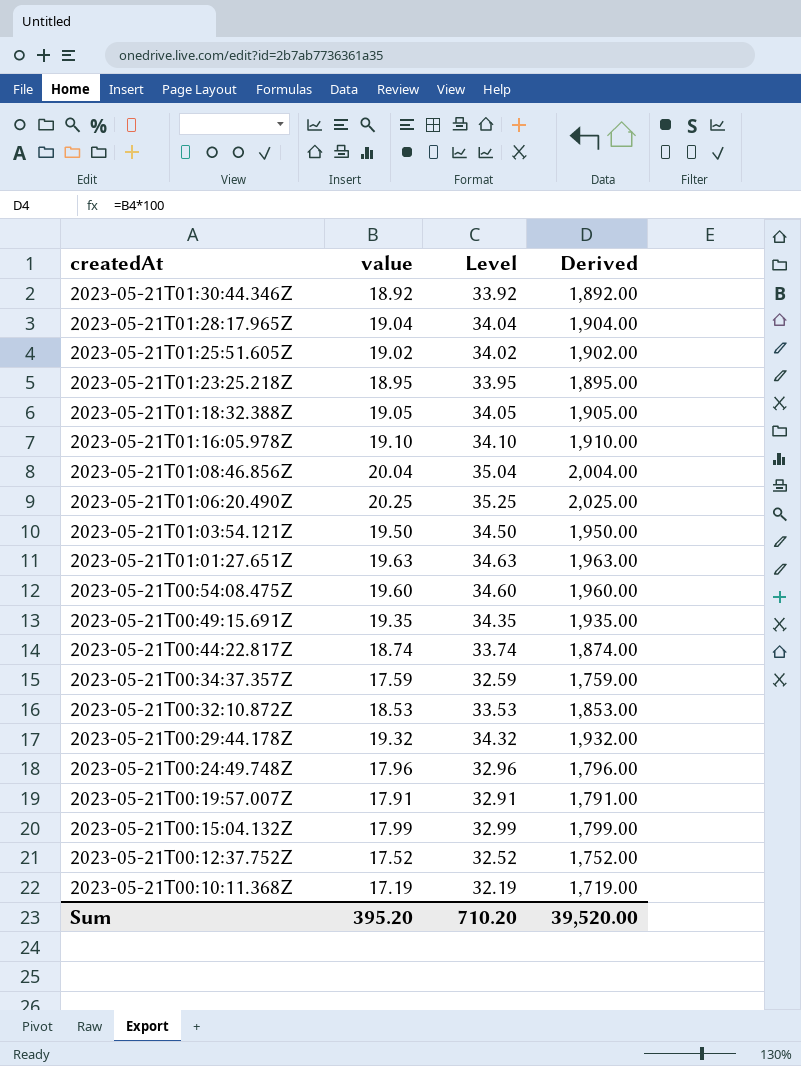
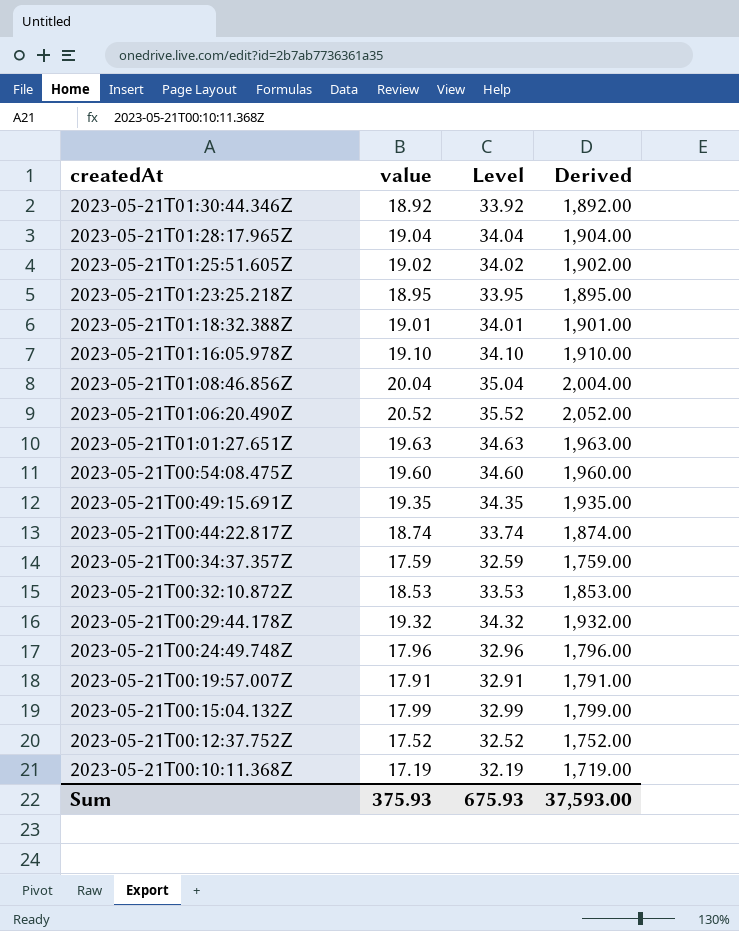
row 2023-05-21T01:03:54.121Z: 19.50 | 34.50 | 1,950.00 -> none
2023-05-21T01:18:32.388Z | value: 19.05 -> 19.01
2023-05-21T01:18:32.388Z | Level: 34.05 -> 34.01
2023-05-21T01:18:32.388Z | Derived: 1,905.00 -> 1,901.00
2023-05-21T01:06:20.490Z | value: 20.25 -> 20.52
2023-05-21T01:06:20.490Z | Level: 35.25 -> 35.52
2023-05-21T01:06:20.490Z | Derived: 2,025.00 -> 2,052.00
Sum | value: 395.20 -> 375.93
Sum | Level: 710.20 -> 675.93
Sum | Derived: 39,520.00 -> 37,593.00

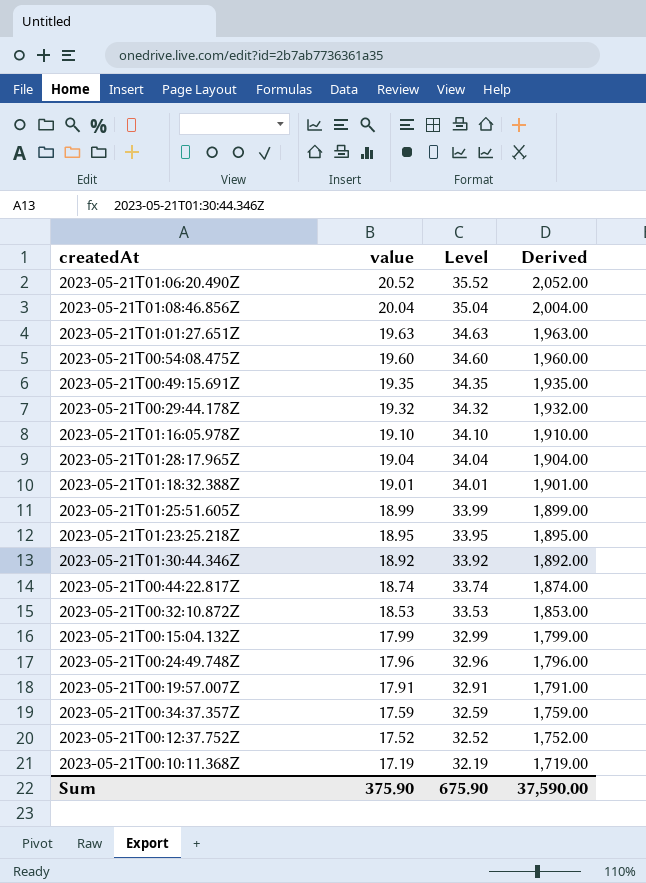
row order: createdAt descending -> value descending
2023-05-21T01:25:51.605Z | value: 19.02 -> 18.99
2023-05-21T01:25:51.605Z | Level: 34.02 -> 33.99
2023-05-21T01:25:51.605Z | Derived: 1,902.00 -> 1,899.00
Sum | value: 375.93 -> 375.90
Sum | Level: 675.93 -> 675.90
Sum | Derived: 37,593.00 -> 37,590.00

